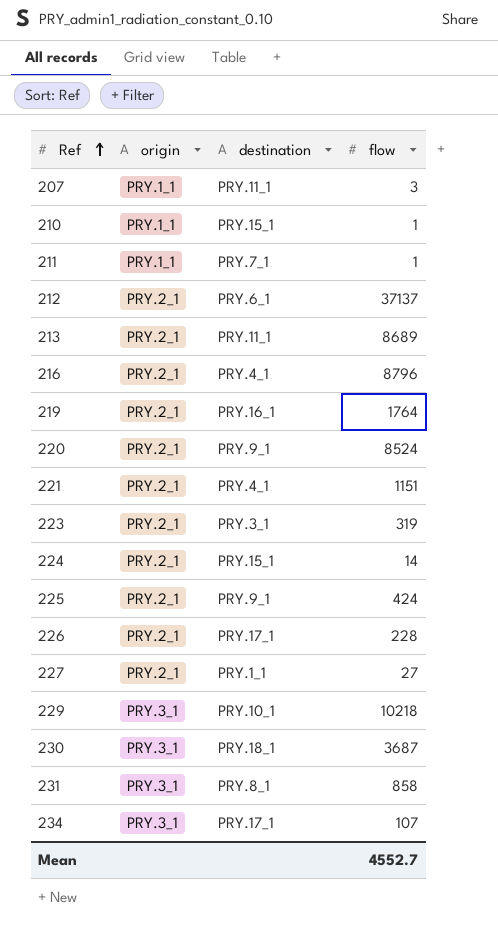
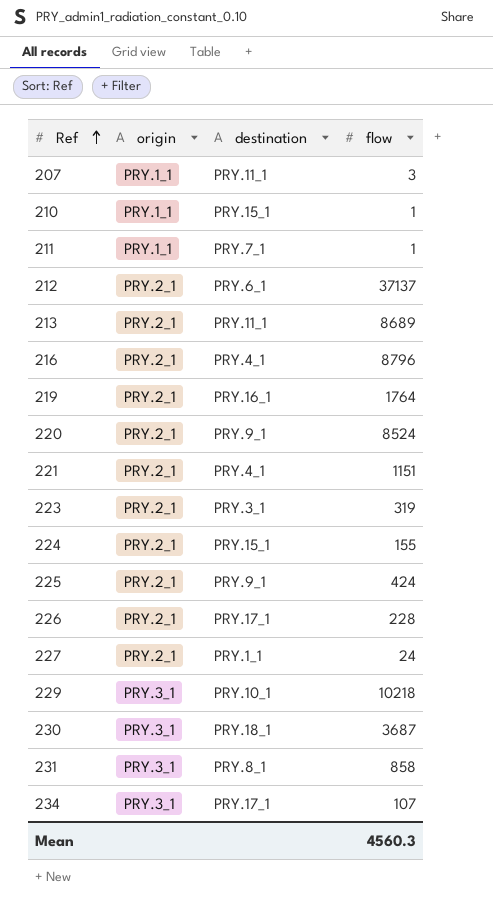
224 | flow: 14 -> 155
227 | flow: 27 -> 24
Mean | flow: 4552.7 -> 4560.3

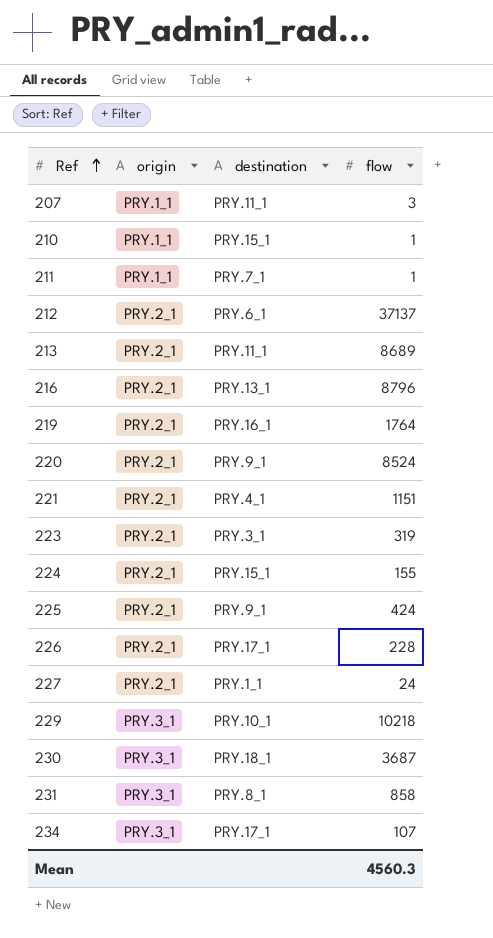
216 | destination: PRY.4_1 -> PRY.13_1

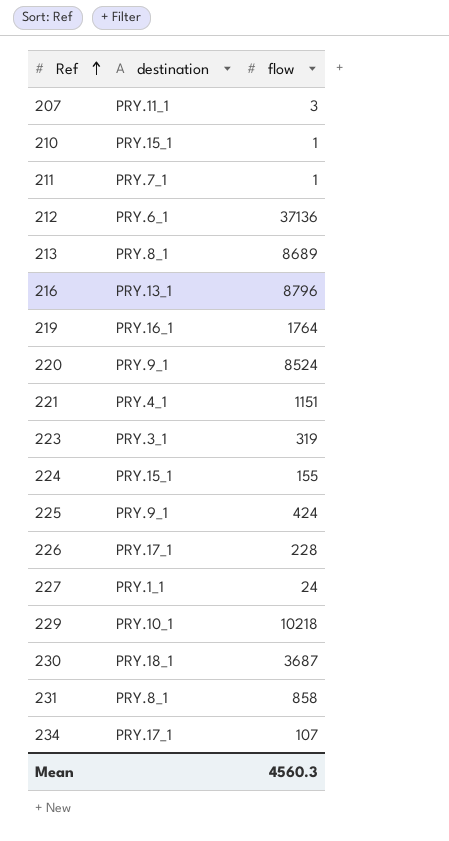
column origin | position: 2 -> none
212 | flow: 37137 -> 37136
213 | destination: PRY.11_1 -> PRY.8_1

